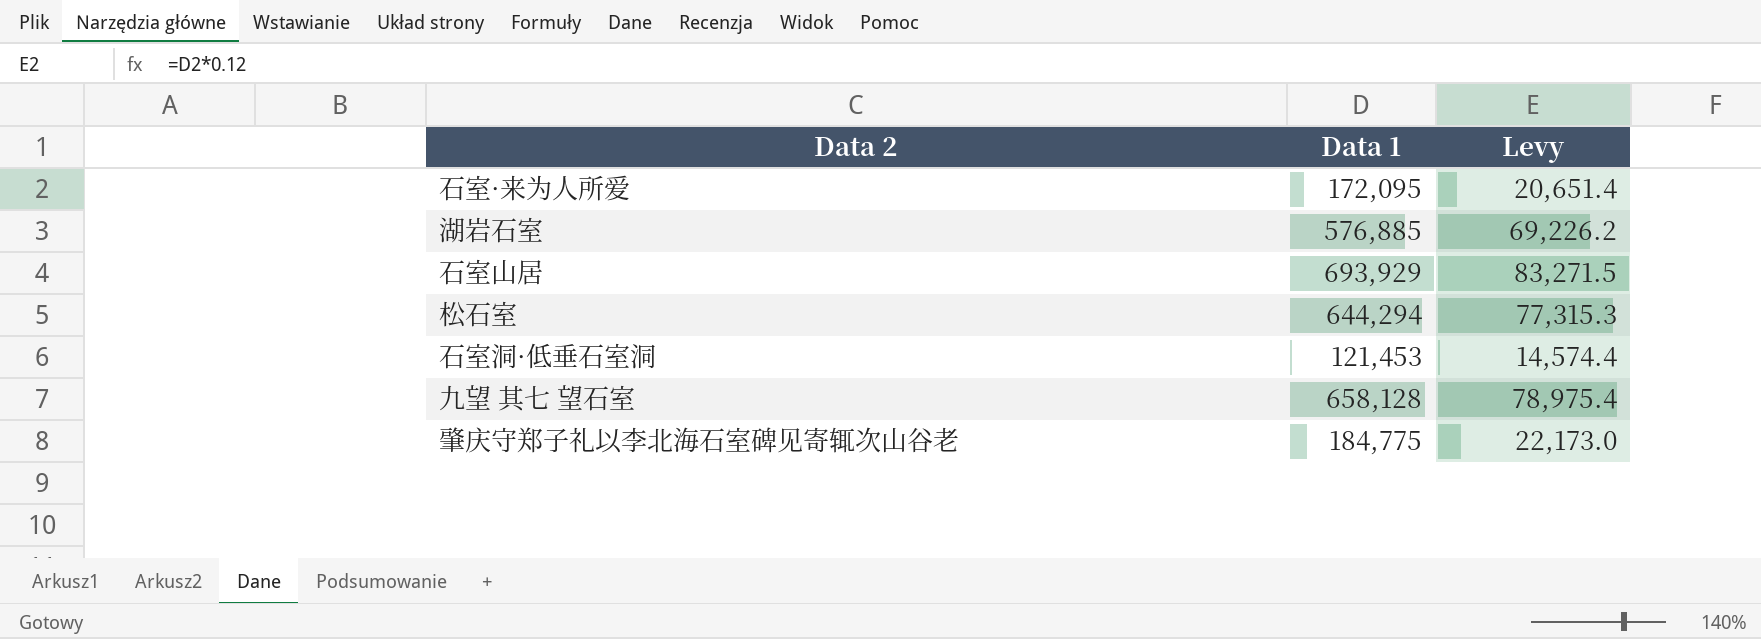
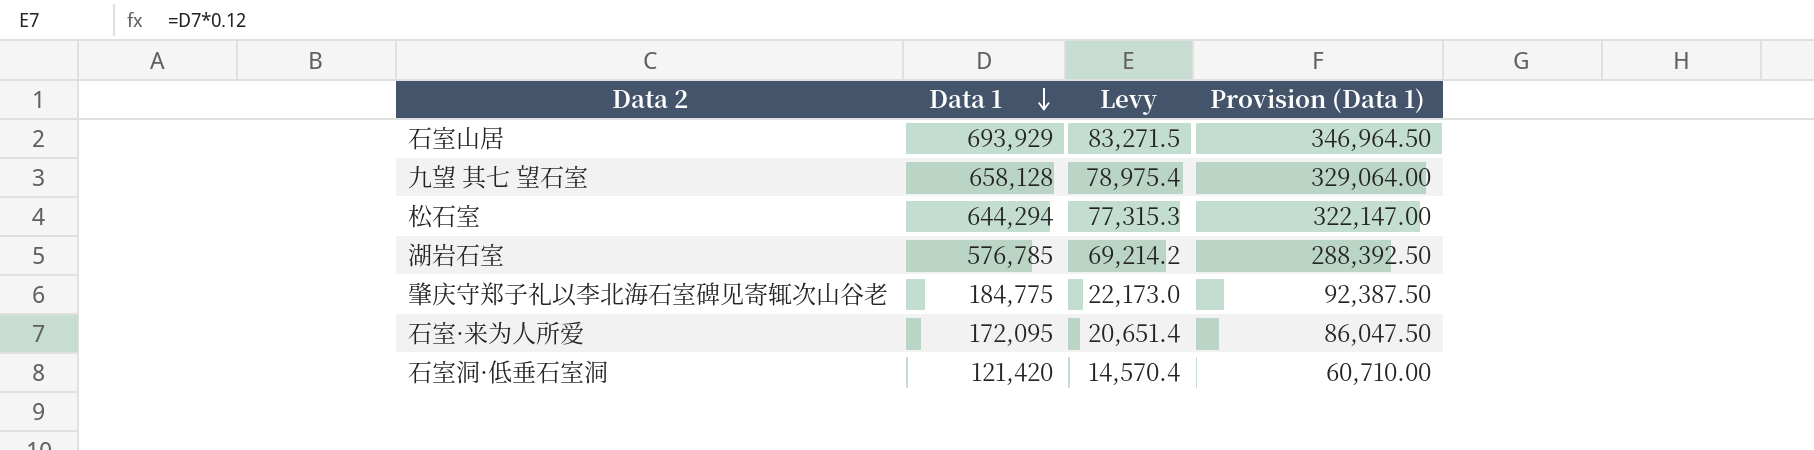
row order: none -> Data 1 descending
column Provision (Data 1) | formula: none -> [Data 1] * 0.5
湖岩石室 | Data 1: 576,885 -> 576,785
湖岩石室 | Levy: 69,226.2 -> 69,214.2
石室洞·低垂石室洞 | Data 1: 121,453 -> 121,420
石室洞·低垂石室洞 | Levy: 14,574.4 -> 14,570.4

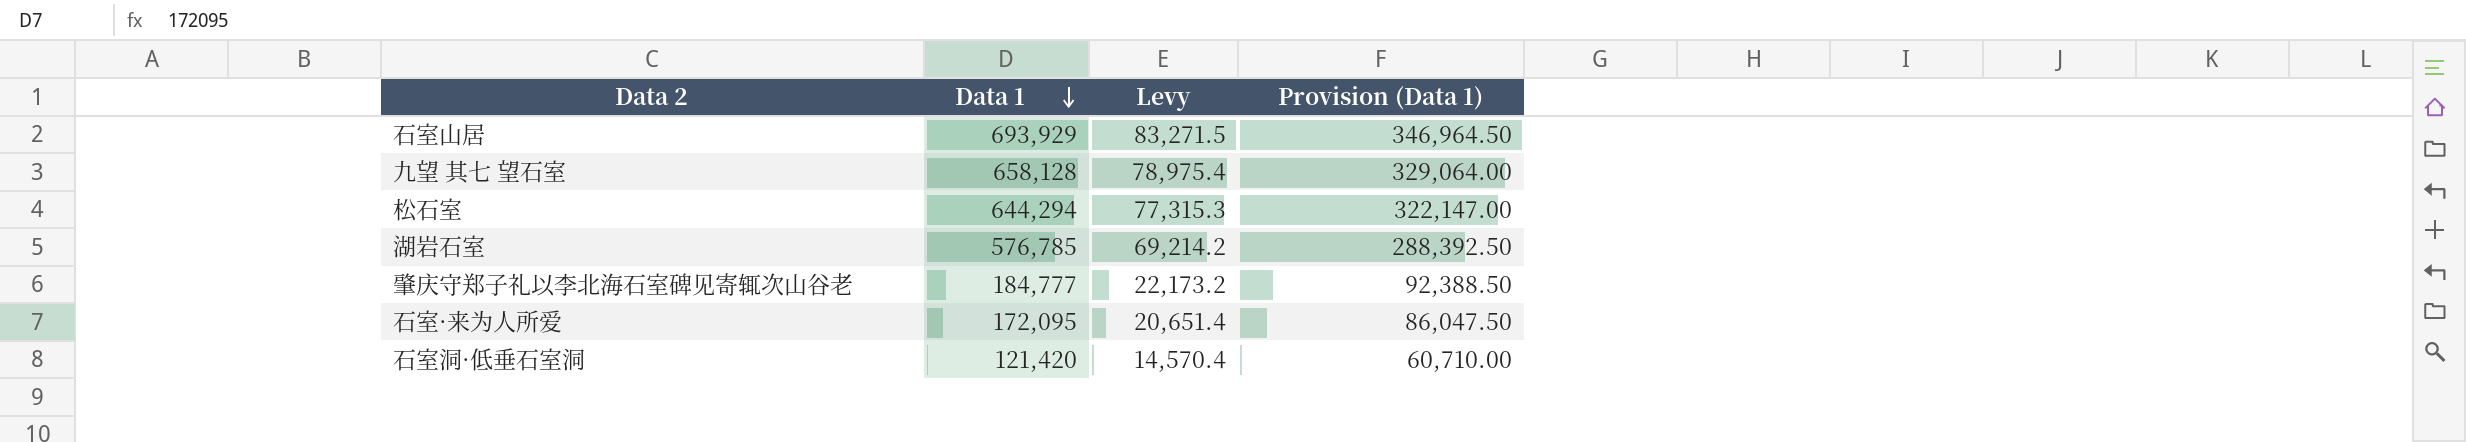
肇庆守郑子礼以李北海石室碑见寄辄次山谷老 | Data 1: 184,775 -> 184,777
肇庆守郑子礼以李北海石室碑见寄辄次山谷老 | Levy: 22,173.0 -> 22,173.2
肇庆守郑子礼以李北海石室碑见寄辄次山谷老 | Provision (Data 1): 92,387.50 -> 92,388.50

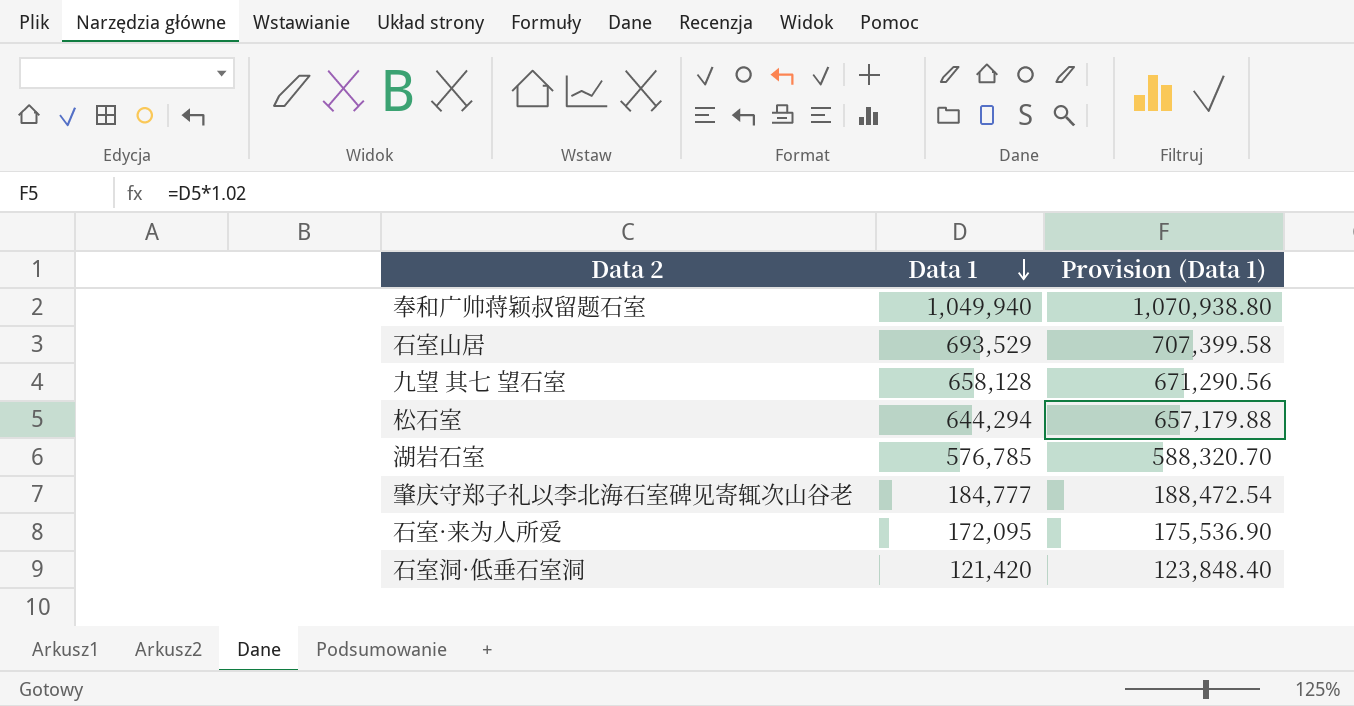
column Levy | formula: [Data 1] * 0.12 -> none
column Provision (Data 1) | formula: [Data 1] * 0.5 -> [Data 1] * 1.02
row 奉和广帅蒋颖叔留题石室: none -> 1,049,940 | 1,070,938.80
石室山居 | Data 1: 693,929 -> 693,529

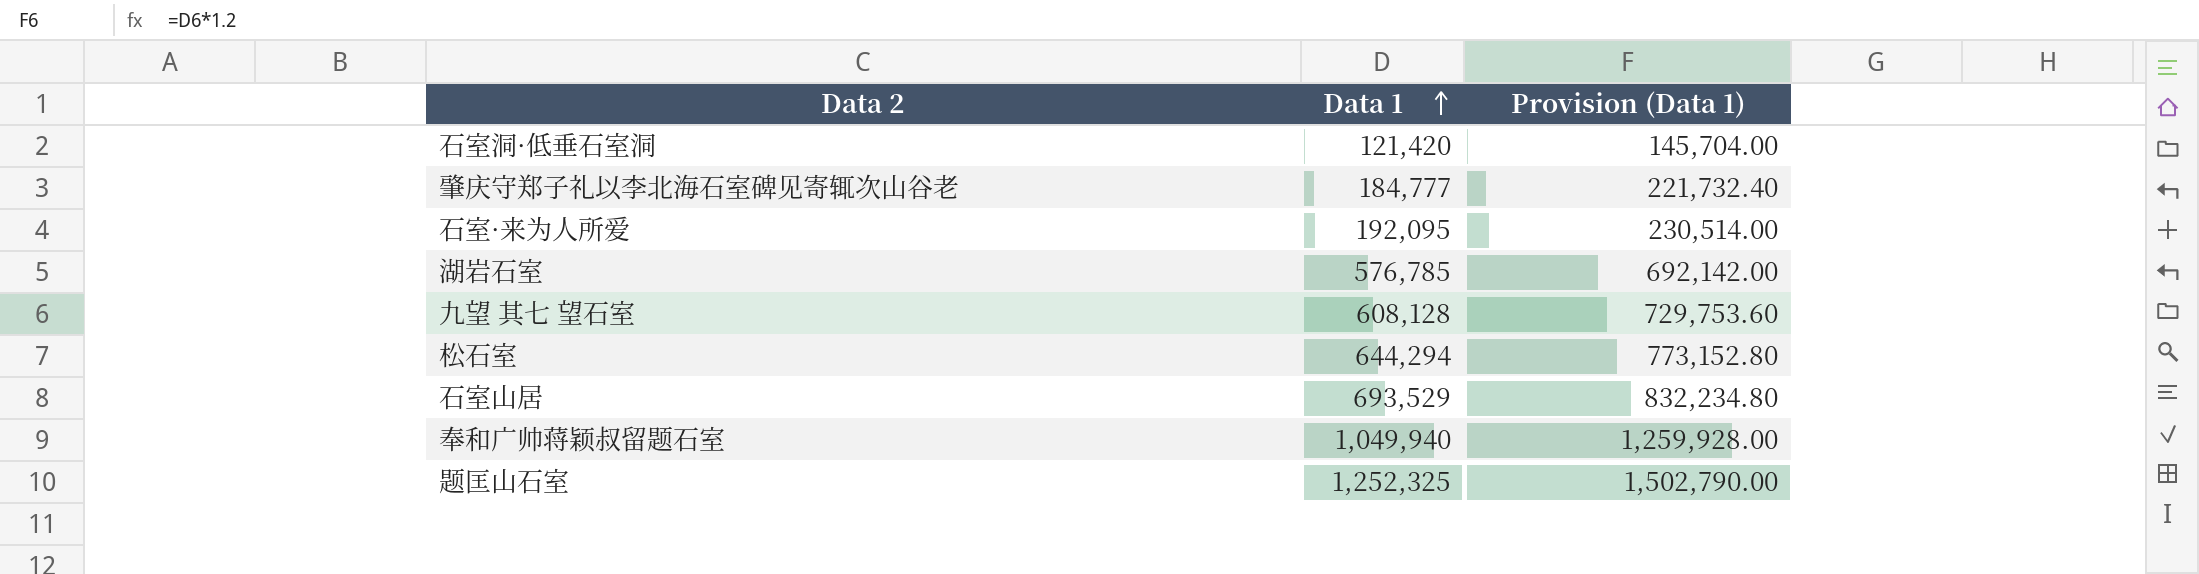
row order: Data 1 descending -> Data 1 ascending
column Provision (Data 1) | formula: [Data 1] * 1.02 -> [Data 1] * 1.2
石室·来为人所爱 | Data 1: 172,095 -> 192,095
九望 其七 望石室 | Data 1: 658,128 -> 608,128
row 题匡山石室: none -> 1,252,325 | 1,502,790.00

